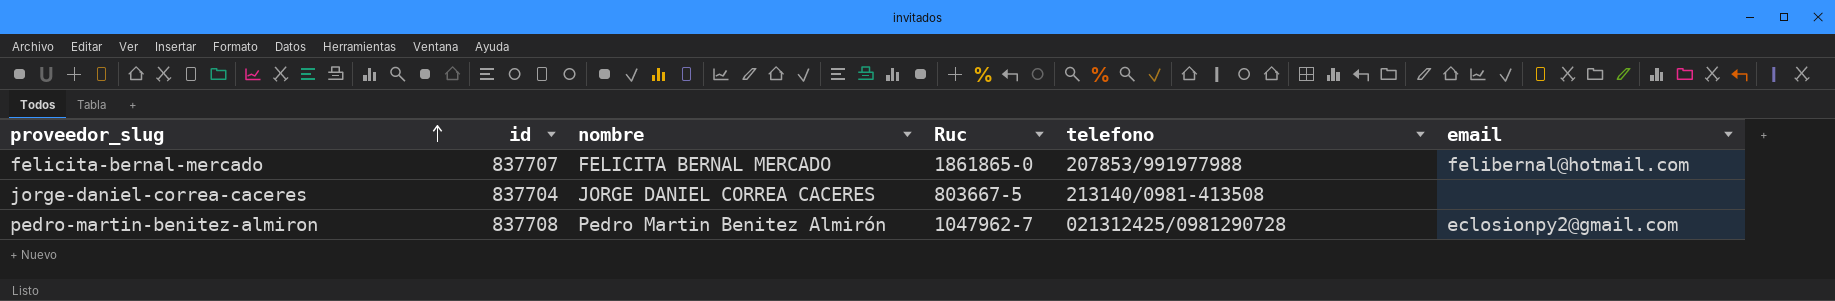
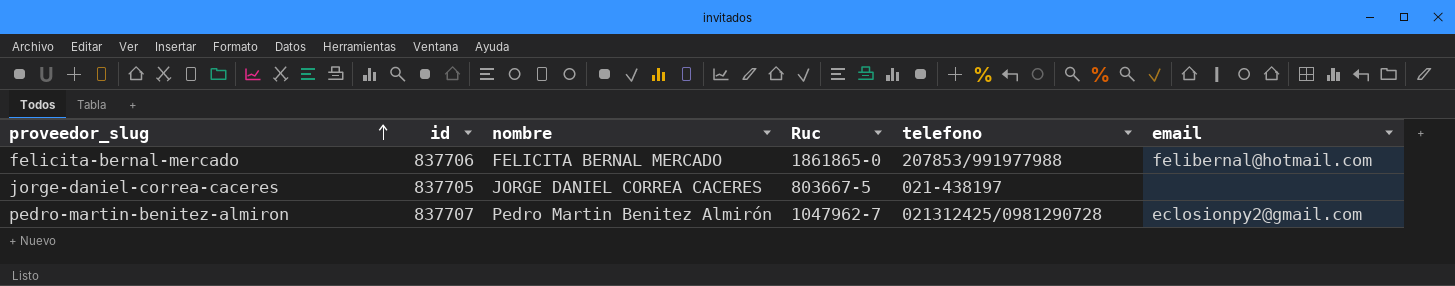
felicita-bernal-mercado | id: 837707 -> 837706
jorge-daniel-correa-caceres | id: 837704 -> 837705
jorge-daniel-correa-caceres | telefono: 213140/0981-413508 -> 021-438197
pedro-martin-benitez-almiron | id: 837708 -> 837707

